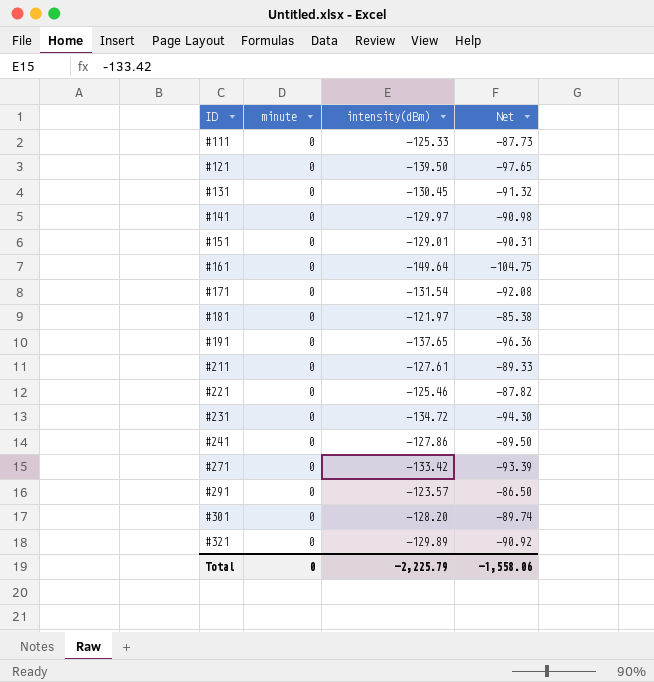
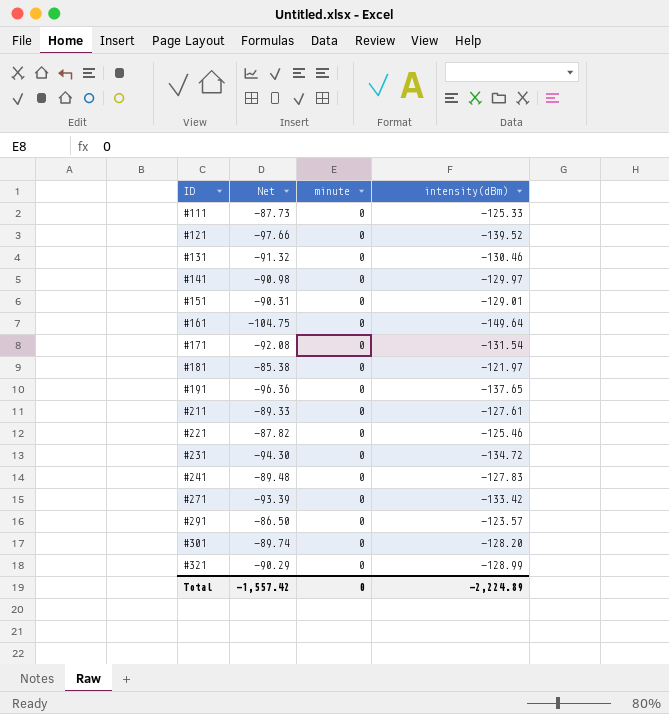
column Net | position: 4 -> 2
#121 | Net: -97.65 -> -97.66
#121 | intensity(dBm): -139.50 -> -139.52
#131 | intensity(dBm): -130.45 -> -130.46
#241 | Net: -89.50 -> -89.48
#241 | intensity(dBm): -127.86 -> -127.83
#321 | Net: -90.92 -> -90.29
#321 | intensity(dBm): -129.89 -> -128.99
Total | Net: -1,558.06 -> -1,557.42
Total | intensity(dBm): -2,225.79 -> -2,224.89

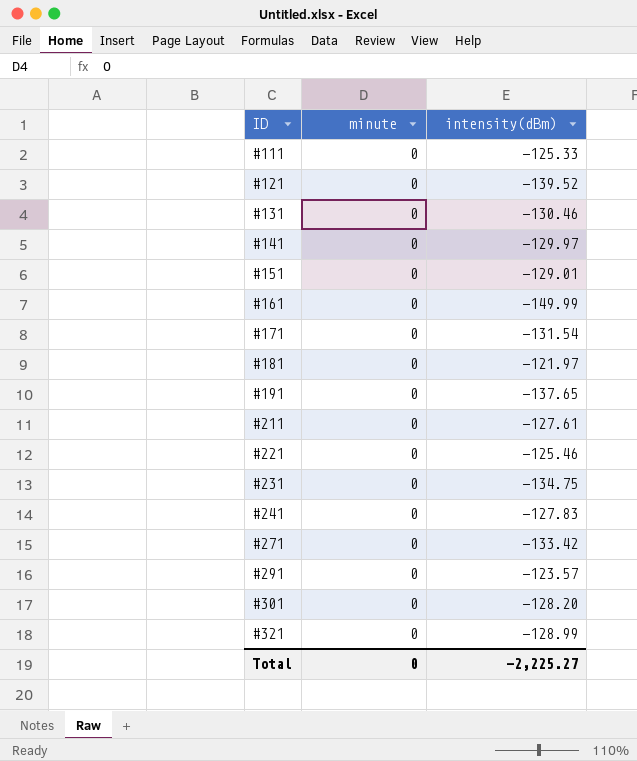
column Net | formula: [intensity(dBm)] * 0.7 -> none
#161 | intensity(dBm): -149.64 -> -149.99
#231 | intensity(dBm): -134.72 -> -134.75
Total | intensity(dBm): -2,224.89 -> -2,225.27

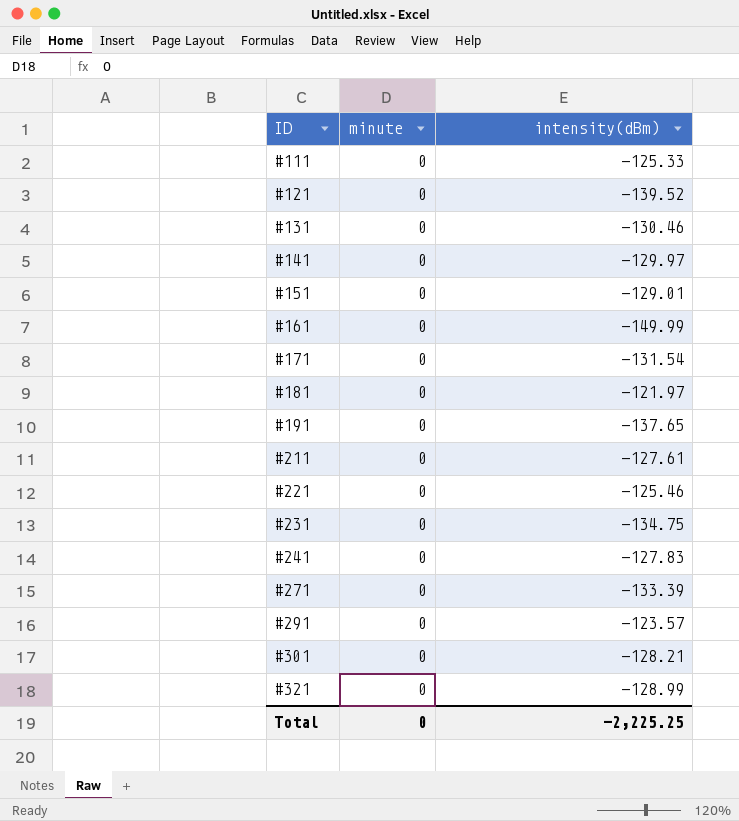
#271 | intensity(dBm): -133.42 -> -133.39
#301 | intensity(dBm): -128.20 -> -128.21
Total | intensity(dBm): -2,225.27 -> -2,225.25

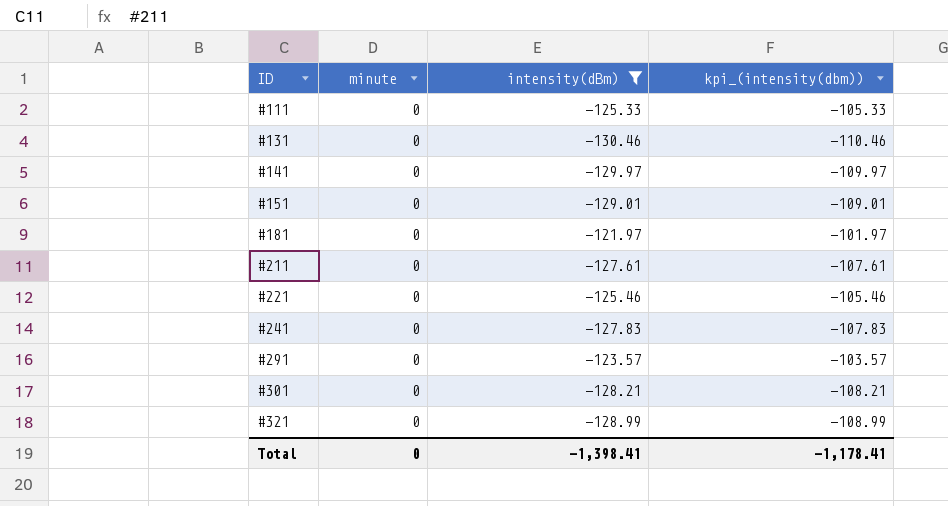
filter: none -> intensity(dBm) >= -130.46
column kpi_(intensity(dbm)) | formula: none -> [intensity(dBm)] + 20
Total | intensity(dBm): -2,225.25 -> -1,398.41

